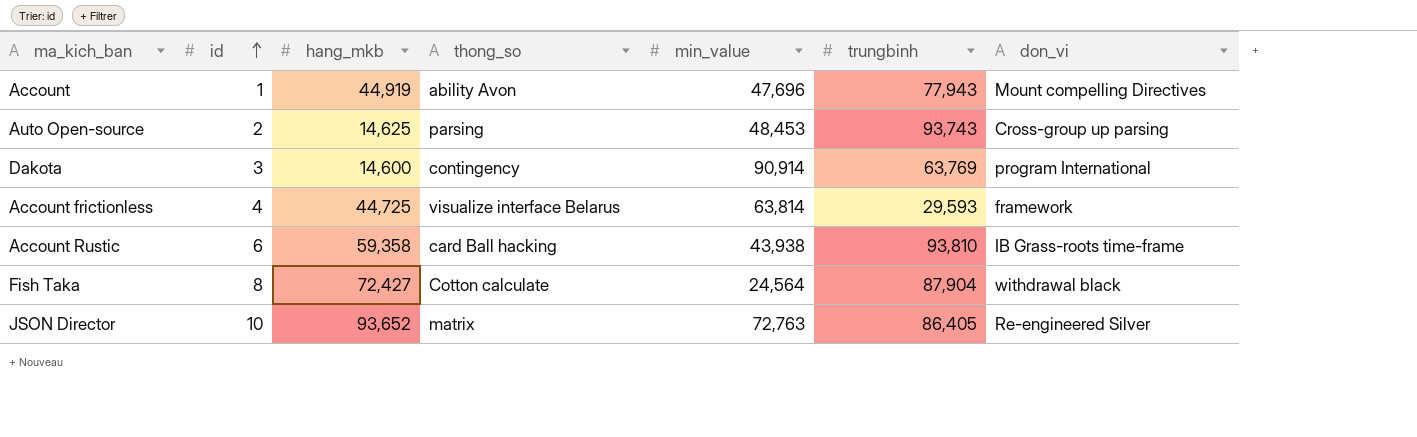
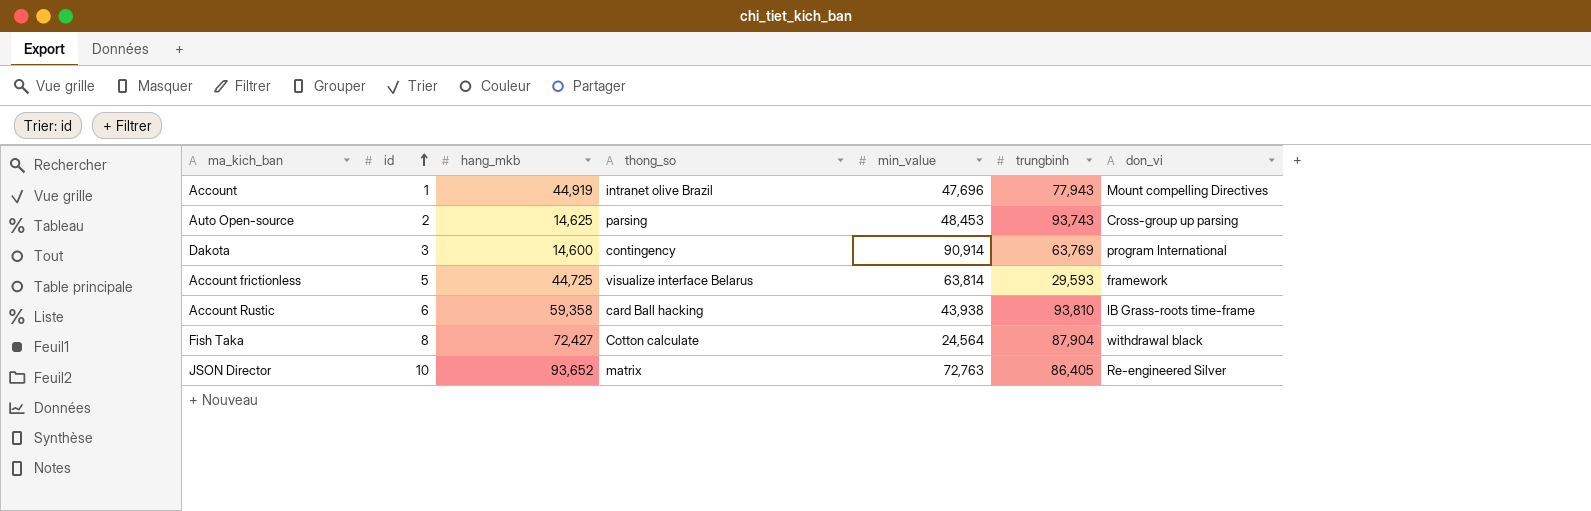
Account | thong_so: ability Avon -> intranet olive Brazil
Account frictionless | id: 4 -> 5

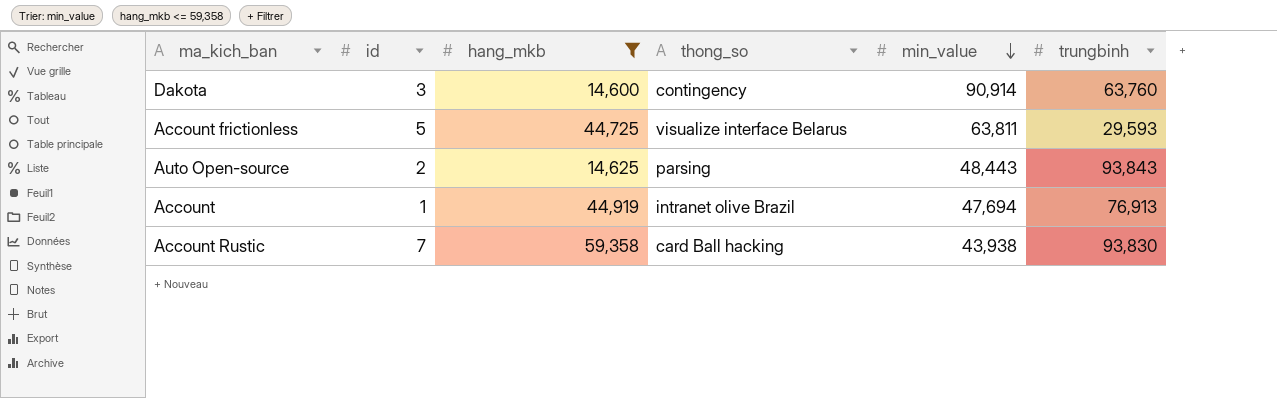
filter: none -> hang_mkb <= 59,358
row order: id ascending -> min_value descending
column don_vi | position: 7 -> none
Dakota | trungbinh: 63,769 -> 63,760
Account frictionless | min_value: 63,814 -> 63,811
Auto Open-source | min_value: 48,453 -> 48,443
Auto Open-source | trungbinh: 93,743 -> 93,843
Account | min_value: 47,696 -> 47,694
Account | trungbinh: 77,943 -> 76,913
Account Rustic | id: 6 -> 7
Account Rustic | trungbinh: 93,810 -> 93,830

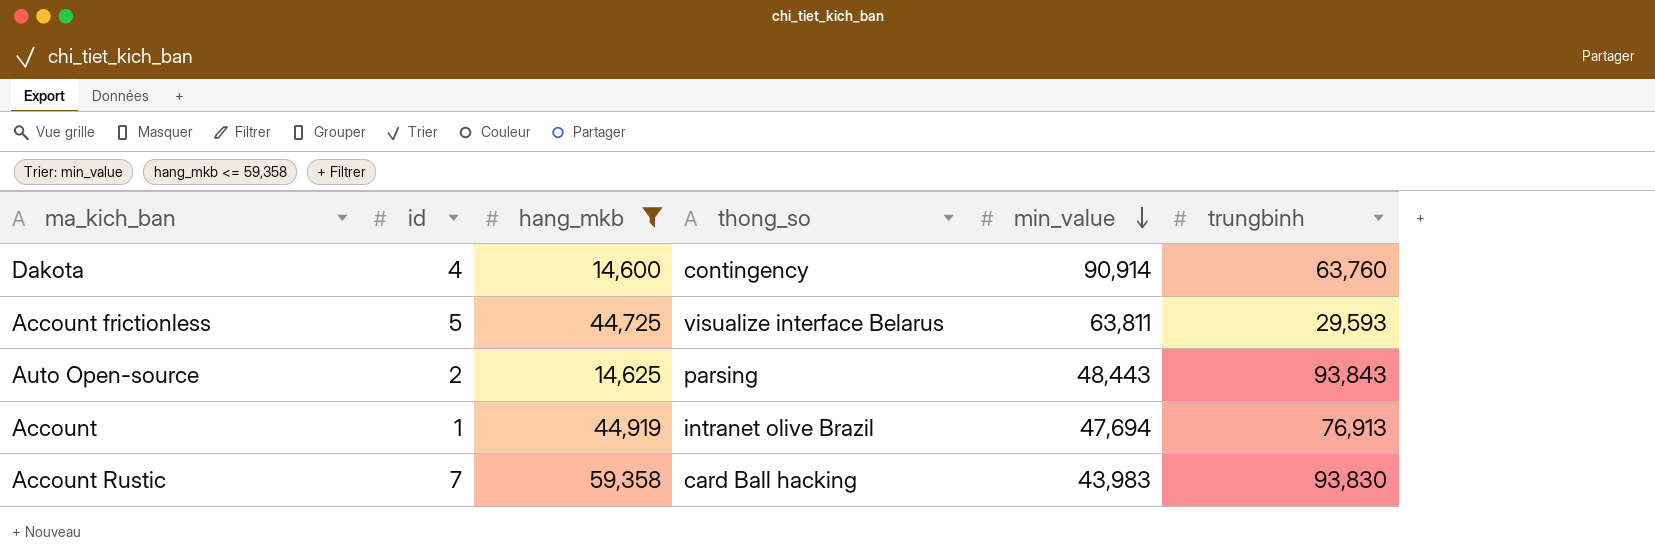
Dakota | id: 3 -> 4
Account Rustic | min_value: 43,938 -> 43,983

